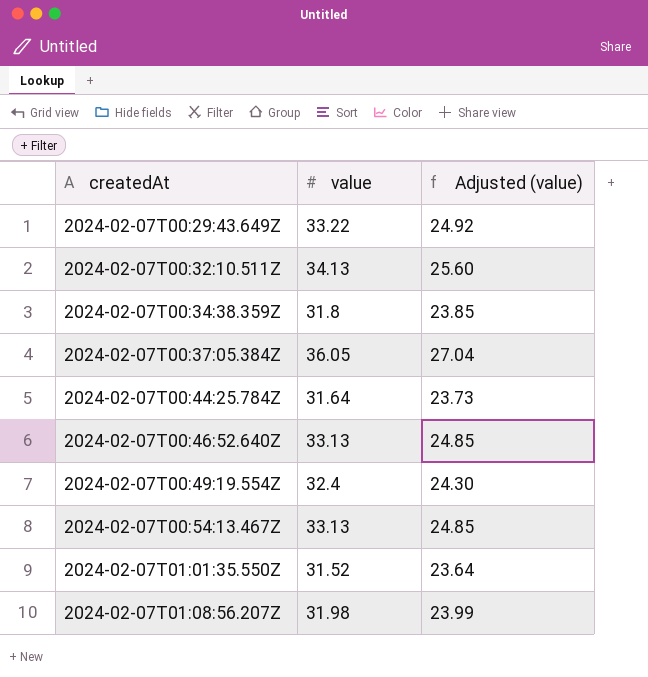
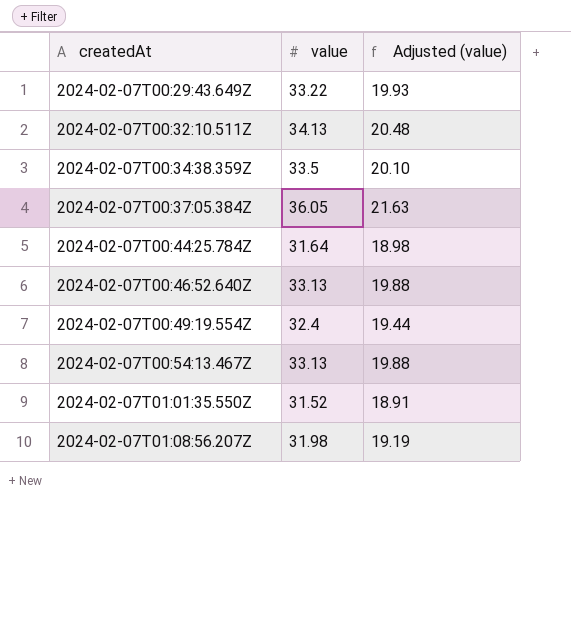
column Adjusted (value) | formula: [value] * 0.75 -> [value] * 0.6
2024-02-07T00:34:38.359Z | value: 31.8 -> 33.5

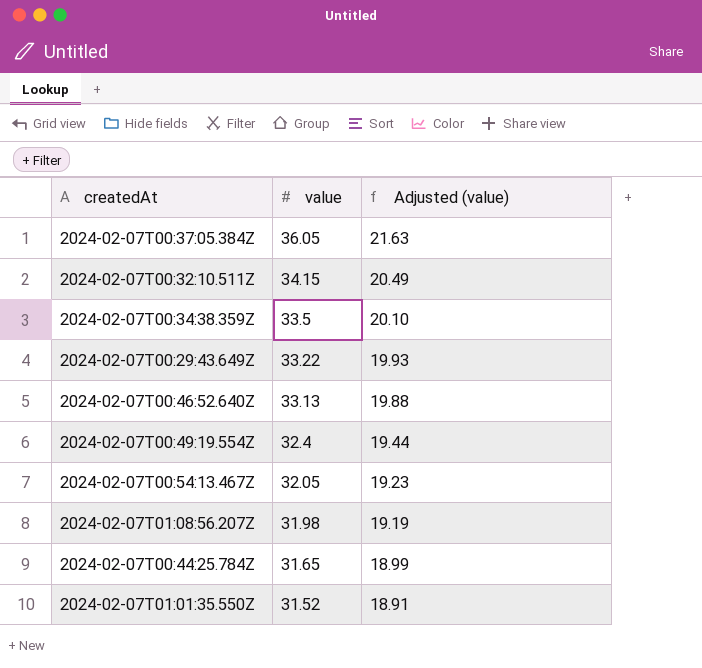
row order: createdAt ascending -> value descending
2024-02-07T00:32:10.511Z | value: 34.13 -> 34.15
2024-02-07T00:32:10.511Z | Adjusted (value): 20.48 -> 20.49
2024-02-07T00:54:13.467Z | value: 33.13 -> 32.05
2024-02-07T00:54:13.467Z | Adjusted (value): 19.88 -> 19.23
2024-02-07T00:44:25.784Z | value: 31.64 -> 31.65
2024-02-07T00:44:25.784Z | Adjusted (value): 18.98 -> 18.99

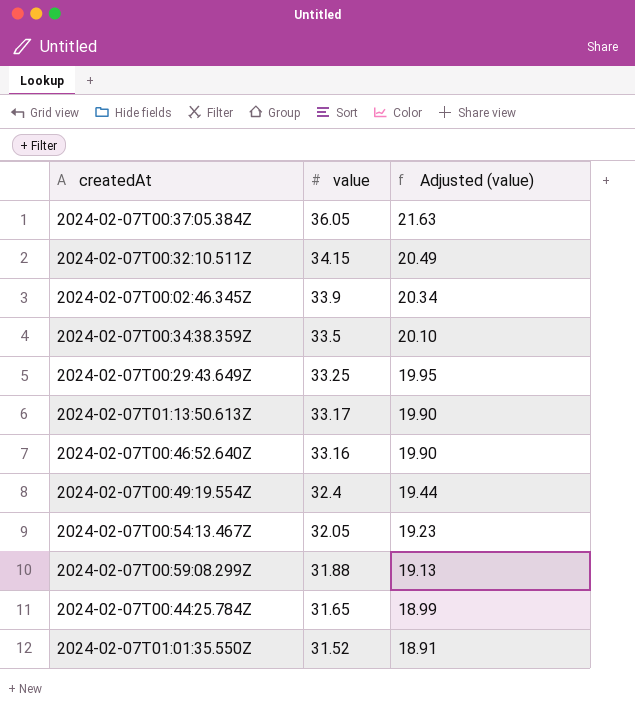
row 2024-02-07T01:08:56.207Z: 31.98 | 19.19 -> none
row 2024-02-07T00:02:46.345Z: none -> 33.9 | 20.34
2024-02-07T00:29:43.649Z | value: 33.22 -> 33.25
2024-02-07T00:29:43.649Z | Adjusted (value): 19.93 -> 19.95
row 2024-02-07T01:13:50.613Z: none -> 33.17 | 19.90
2024-02-07T00:46:52.640Z | value: 33.13 -> 33.16
2024-02-07T00:46:52.640Z | Adjusted (value): 19.88 -> 19.90
row 2024-02-07T00:59:08.299Z: none -> 31.88 | 19.13

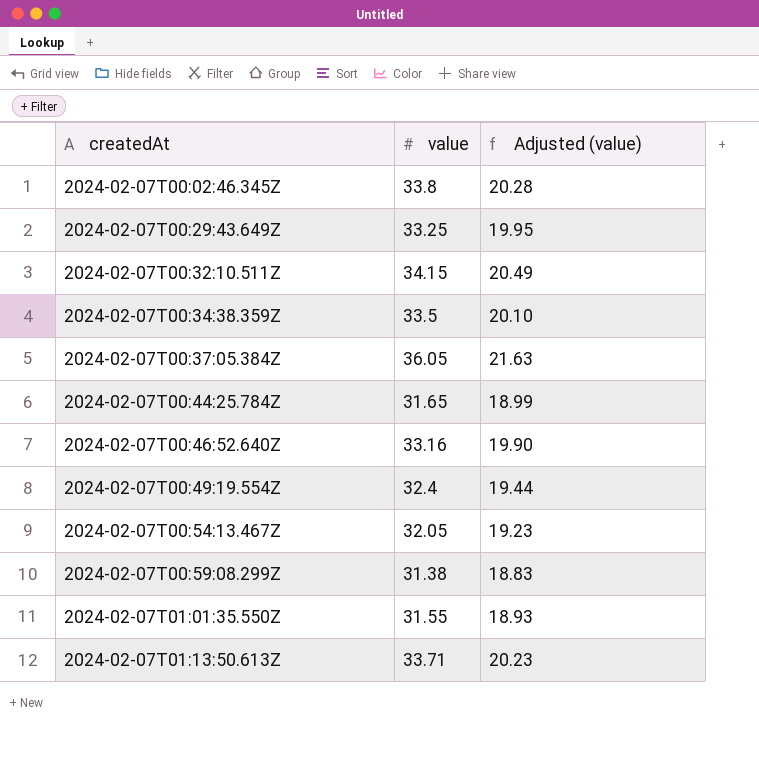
row order: value descending -> createdAt ascending
2024-02-07T00:02:46.345Z | value: 33.9 -> 33.8
2024-02-07T00:02:46.345Z | Adjusted (value): 20.34 -> 20.28
2024-02-07T00:59:08.299Z | value: 31.88 -> 31.38
2024-02-07T00:59:08.299Z | Adjusted (value): 19.13 -> 18.83
2024-02-07T01:01:35.550Z | value: 31.52 -> 31.55
2024-02-07T01:01:35.550Z | Adjusted (value): 18.91 -> 18.93
2024-02-07T01:13:50.613Z | value: 33.17 -> 33.71
2024-02-07T01:13:50.613Z | Adjusted (value): 19.90 -> 20.23

